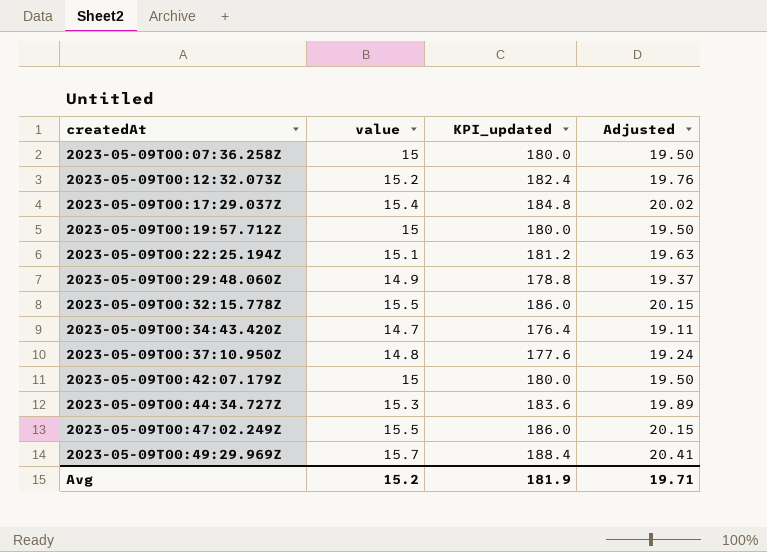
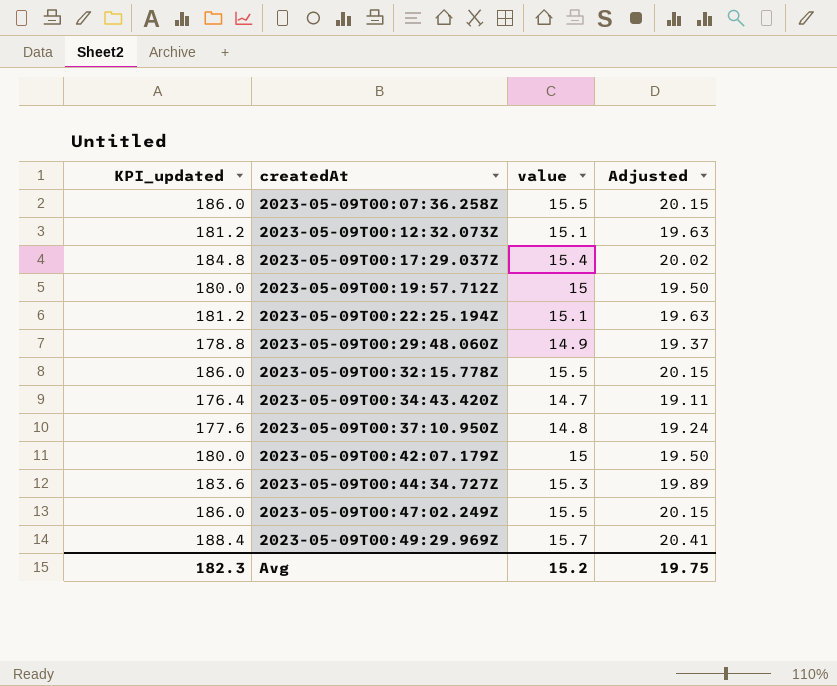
column KPI_updated | position: 3 -> 1
2023-05-09T00:07:36.258Z | KPI_updated: 180.0 -> 186.0
2023-05-09T00:07:36.258Z | value: 15 -> 15.5
2023-05-09T00:07:36.258Z | Adjusted: 19.50 -> 20.15
2023-05-09T00:12:32.073Z | KPI_updated: 182.4 -> 181.2
2023-05-09T00:12:32.073Z | value: 15.2 -> 15.1
2023-05-09T00:12:32.073Z | Adjusted: 19.76 -> 19.63
Avg | KPI_updated: 181.9 -> 182.3
Avg | Adjusted: 19.71 -> 19.75

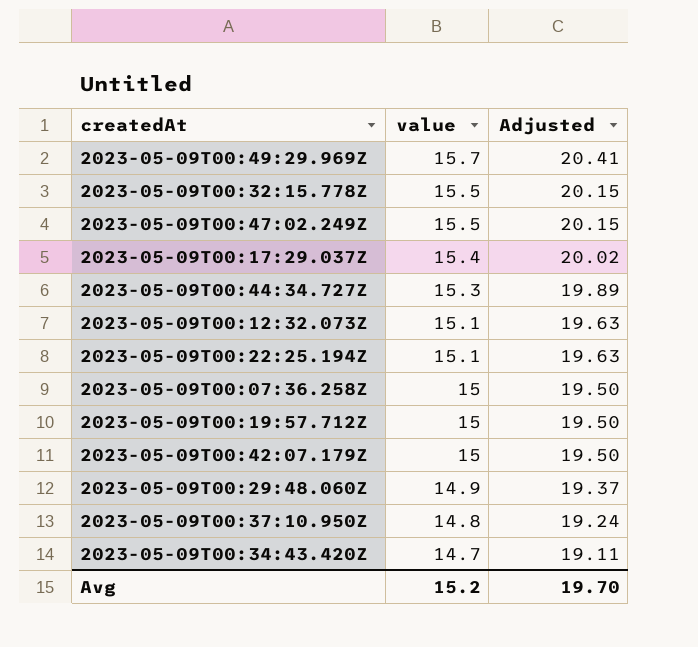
row order: createdAt ascending -> value descending
column KPI_updated | formula: [value] * 12 -> none
2023-05-09T00:07:36.258Z | value: 15.5 -> 15
2023-05-09T00:07:36.258Z | Adjusted: 20.15 -> 19.50
Avg | Adjusted: 19.75 -> 19.70

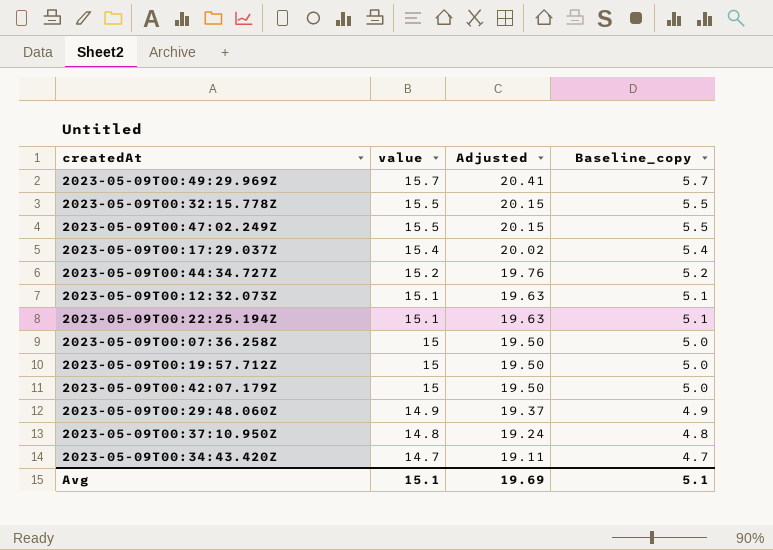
column Baseline_copy | formula: none -> [value] - 10
2023-05-09T00:44:34.727Z | value: 15.3 -> 15.2
2023-05-09T00:44:34.727Z | Adjusted: 19.89 -> 19.76
Avg | value: 15.2 -> 15.1
Avg | Adjusted: 19.70 -> 19.69

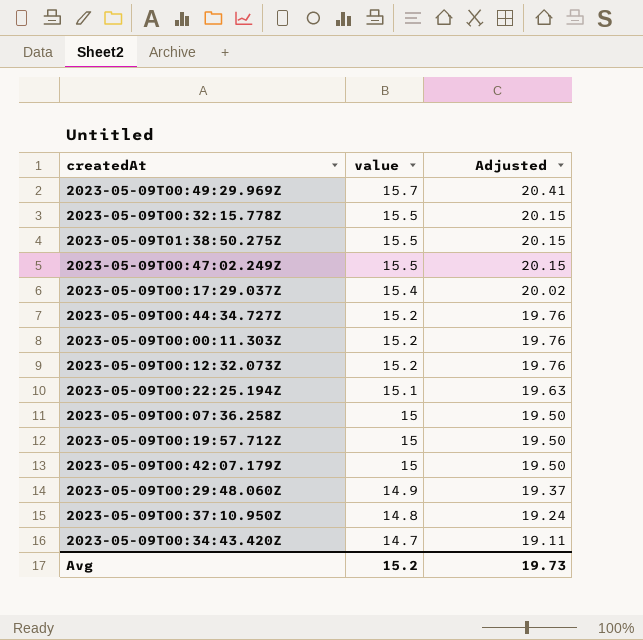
column Baseline_copy | formula: [value] - 10 -> none
row 2023-05-09T01:38:50.275Z: none -> 15.5 | 20.15
row 2023-05-09T00:00:11.303Z: none -> 15.2 | 19.76
2023-05-09T00:12:32.073Z | value: 15.1 -> 15.2
2023-05-09T00:12:32.073Z | Adjusted: 19.63 -> 19.76
Avg | value: 15.1 -> 15.2
Avg | Adjusted: 19.69 -> 19.73

